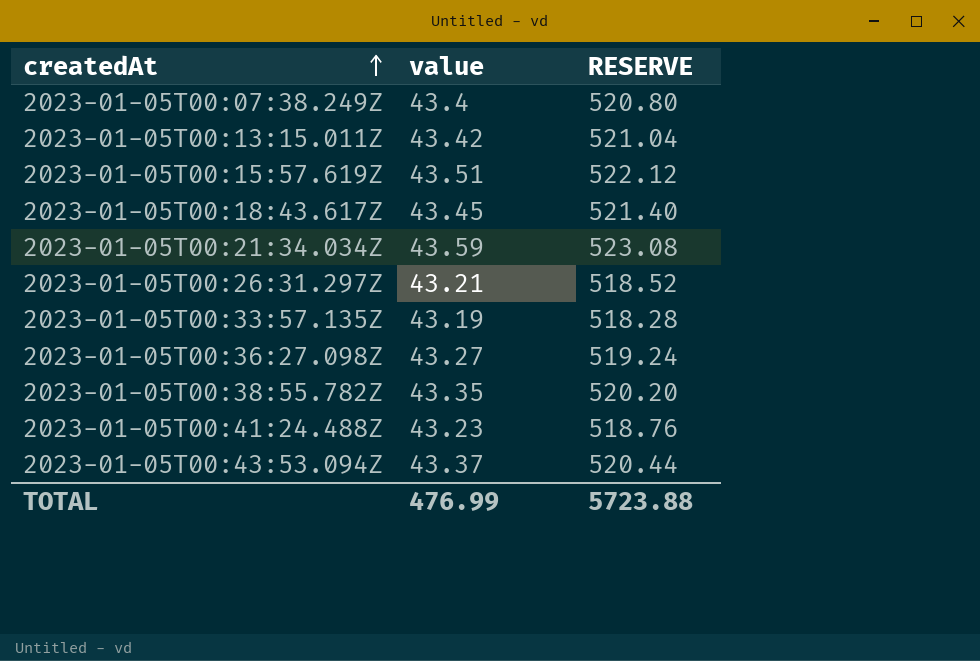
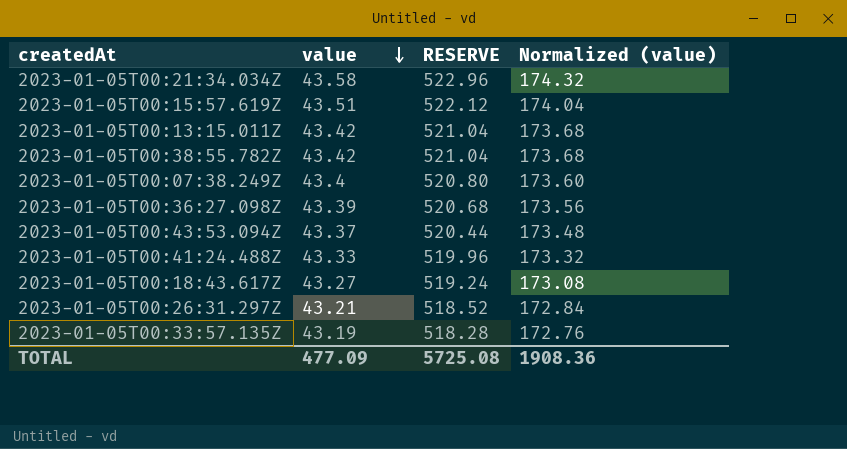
row order: createdAt ascending -> value descending
column Normalized (value) | formula: none -> [value] * 4
2023-01-05T00:21:34.034Z | value: 43.59 -> 43.58
2023-01-05T00:21:34.034Z | RESERVE: 523.08 -> 522.96
2023-01-05T00:38:55.782Z | value: 43.35 -> 43.42
2023-01-05T00:38:55.782Z | RESERVE: 520.20 -> 521.04
2023-01-05T00:36:27.098Z | value: 43.27 -> 43.39
2023-01-05T00:36:27.098Z | RESERVE: 519.24 -> 520.68
2023-01-05T00:41:24.488Z | value: 43.23 -> 43.33
2023-01-05T00:41:24.488Z | RESERVE: 518.76 -> 519.96
2023-01-05T00:18:43.617Z | value: 43.45 -> 43.27
2023-01-05T00:18:43.617Z | RESERVE: 521.40 -> 519.24
TOTAL | value: 476.99 -> 477.09
TOTAL | RESERVE: 5723.88 -> 5725.08

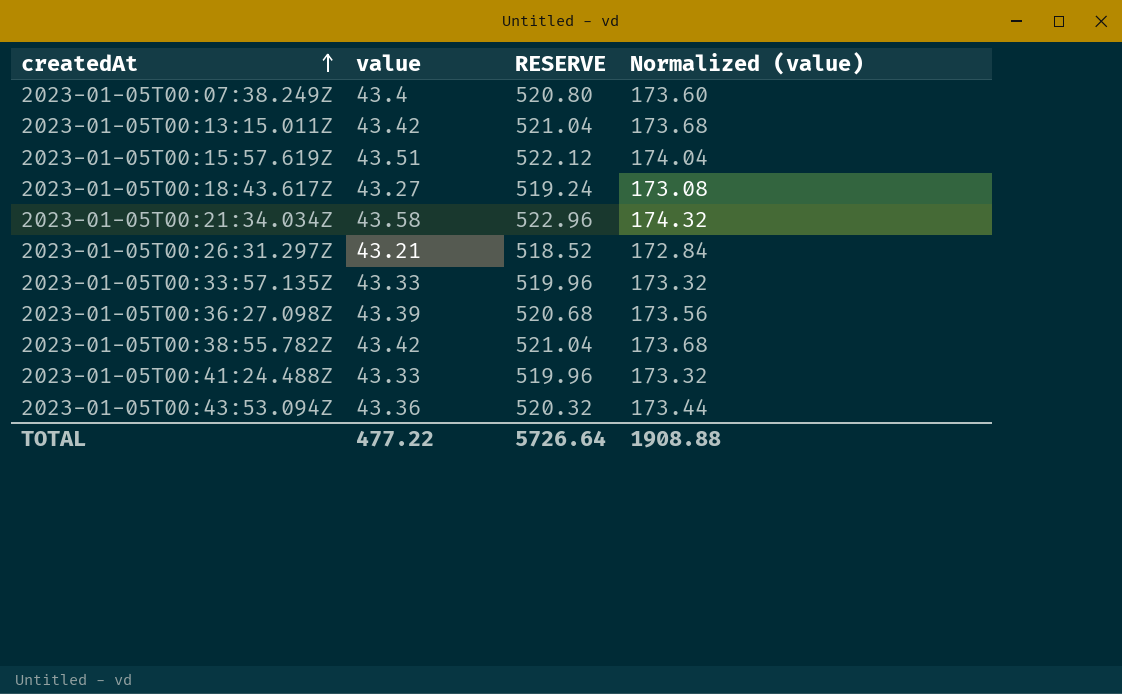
row order: value descending -> createdAt ascending
2023-01-05T00:33:57.135Z | value: 43.19 -> 43.33
2023-01-05T00:33:57.135Z | RESERVE: 518.28 -> 519.96
2023-01-05T00:33:57.135Z | Normalized (value): 172.76 -> 173.32
2023-01-05T00:43:53.094Z | value: 43.37 -> 43.36
2023-01-05T00:43:53.094Z | RESERVE: 520.44 -> 520.32
2023-01-05T00:43:53.094Z | Normalized (value): 173.48 -> 173.44
TOTAL | value: 477.09 -> 477.22
TOTAL | RESERVE: 5725.08 -> 5726.64
TOTAL | Normalized (value): 1908.36 -> 1908.88

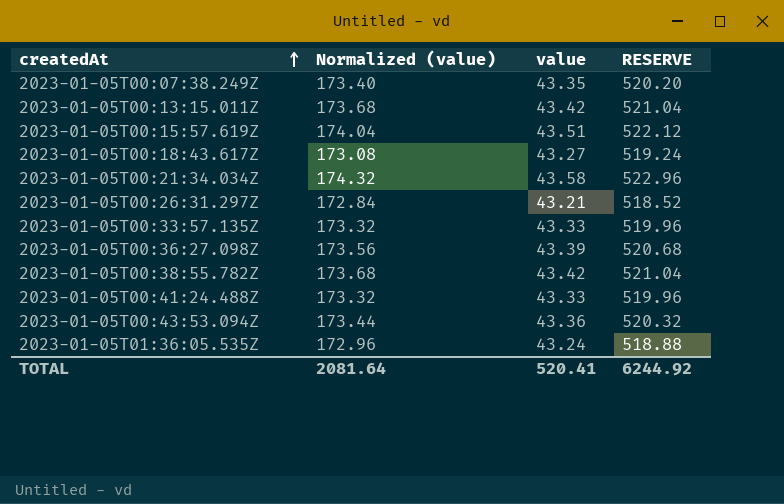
column Normalized (value) | position: 4 -> 2
2023-01-05T00:07:38.249Z | Normalized (value): 173.60 -> 173.40
2023-01-05T00:07:38.249Z | value: 43.4 -> 43.35
2023-01-05T00:07:38.249Z | RESERVE: 520.80 -> 520.20
row 2023-01-05T01:36:05.535Z: none -> 172.96 | 43.24 | 518.88
TOTAL | Normalized (value): 1908.88 -> 2081.64
TOTAL | value: 477.22 -> 520.41
TOTAL | RESERVE: 5726.64 -> 6244.92

